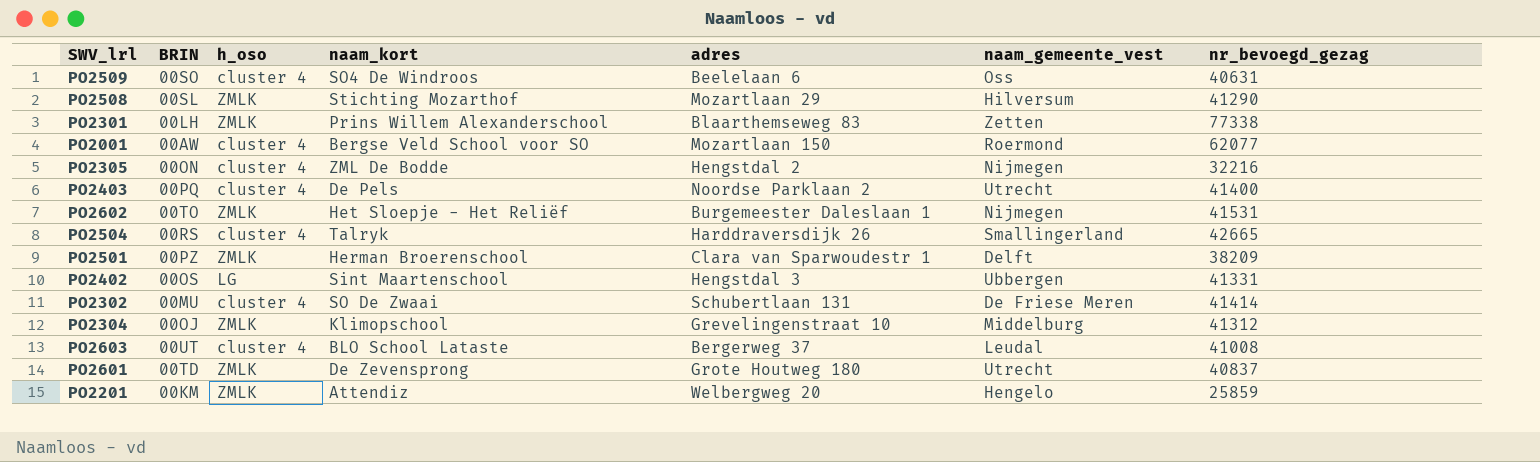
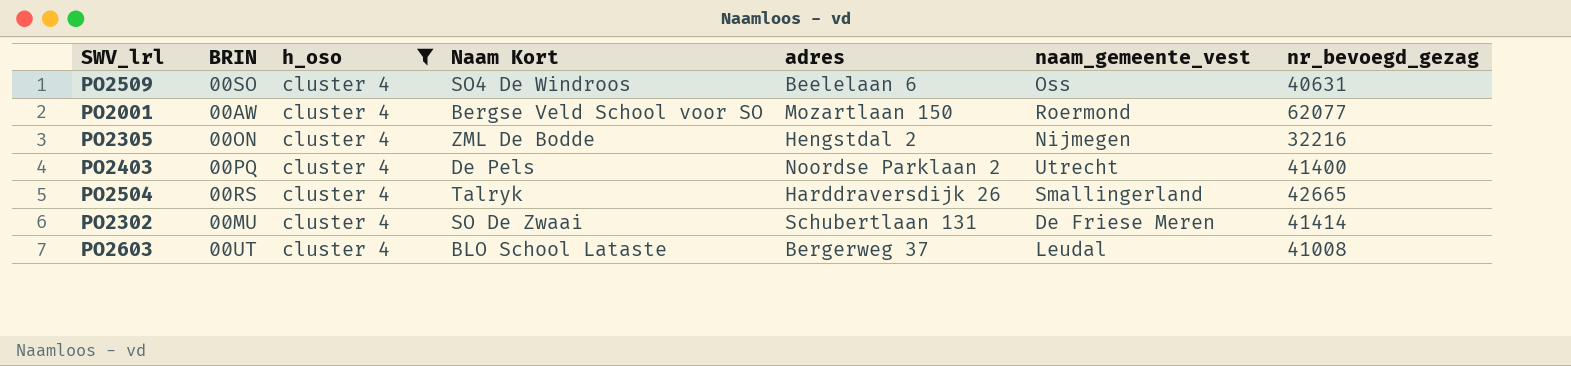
filter: none -> h_oso = cluster 4
column name: naam_kort -> Naam Kort

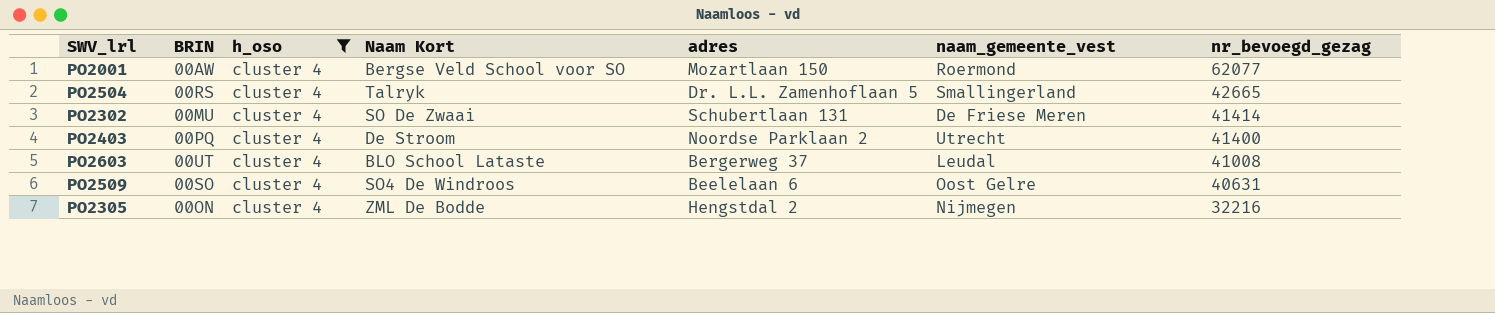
row order: none -> nr_bevoegd_gezag descending
PO2504 | adres: Harddraversdijk 26 -> Dr. L.L. Zamenhoflaan 5
PO2403 | Naam Kort: De Pels -> De Stroom
PO2509 | naam_gemeente_vest: Oss -> Oost Gelre

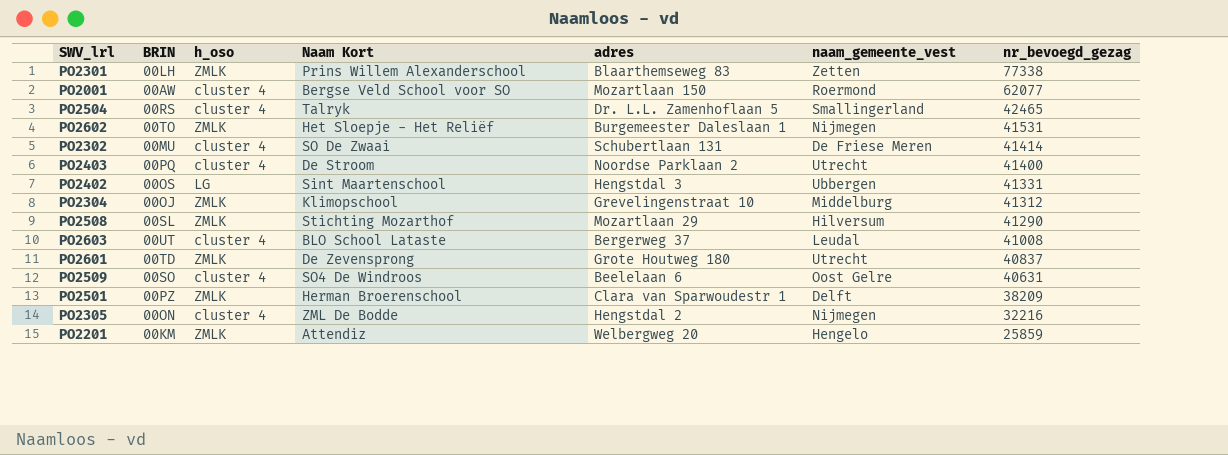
filter: h_oso = cluster 4 -> none
PO2504 | nr_bevoegd_gezag: 42665 -> 42465

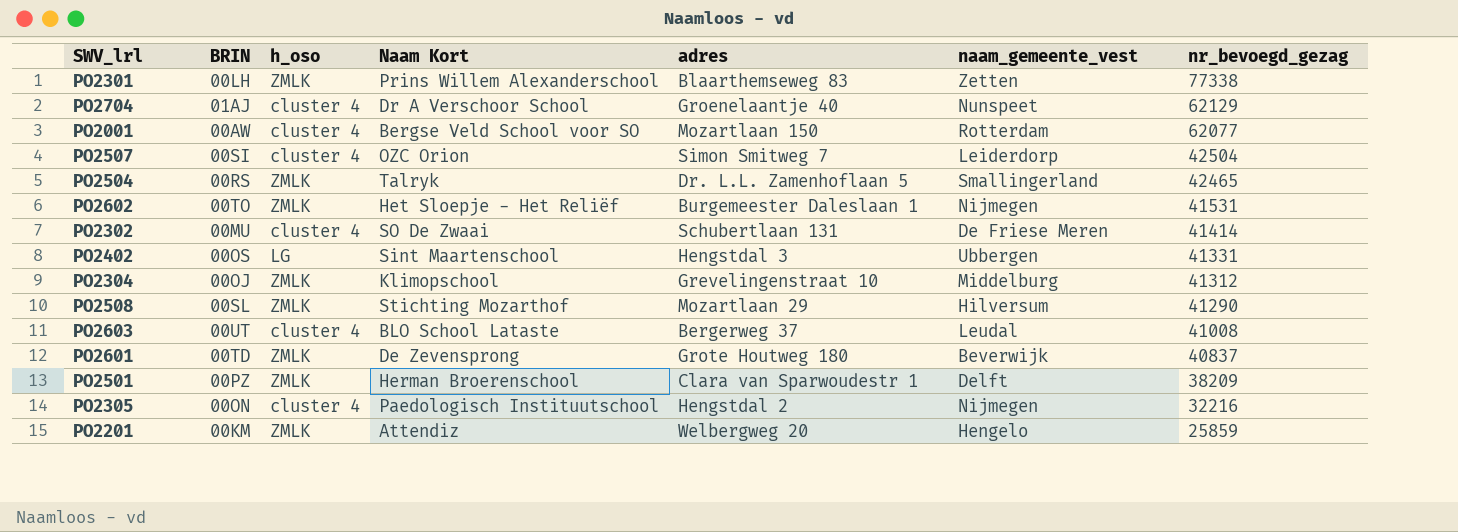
row PO2403: 00PQ | cluster 4 | De Stroom | Noordse Parklaan 2 | Utrecht | 41400 -> none
row PO2509: 00SO | cluster 4 | SO4 De Windroos | Beelelaan 6 | Oost Gelre | 40631 -> none
row PO2704: none -> 01AJ | cluster 4 | Dr A Verschoor School | Groenelaantje 40 | Nunspeet | 62129
PO2001 | naam_gemeente_vest: Roermond -> Rotterdam
row PO2507: none -> 00SI | cluster 4 | OZC Orion | Simon Smitweg 7 | Leiderdorp | 42504
PO2504 | h_oso: cluster 4 -> ZMLK
PO2601 | naam_gemeente_vest: Utrecht -> Beverwijk
PO2305 | Naam Kort: ZML De Bodde -> Paedologisch Instituutschool

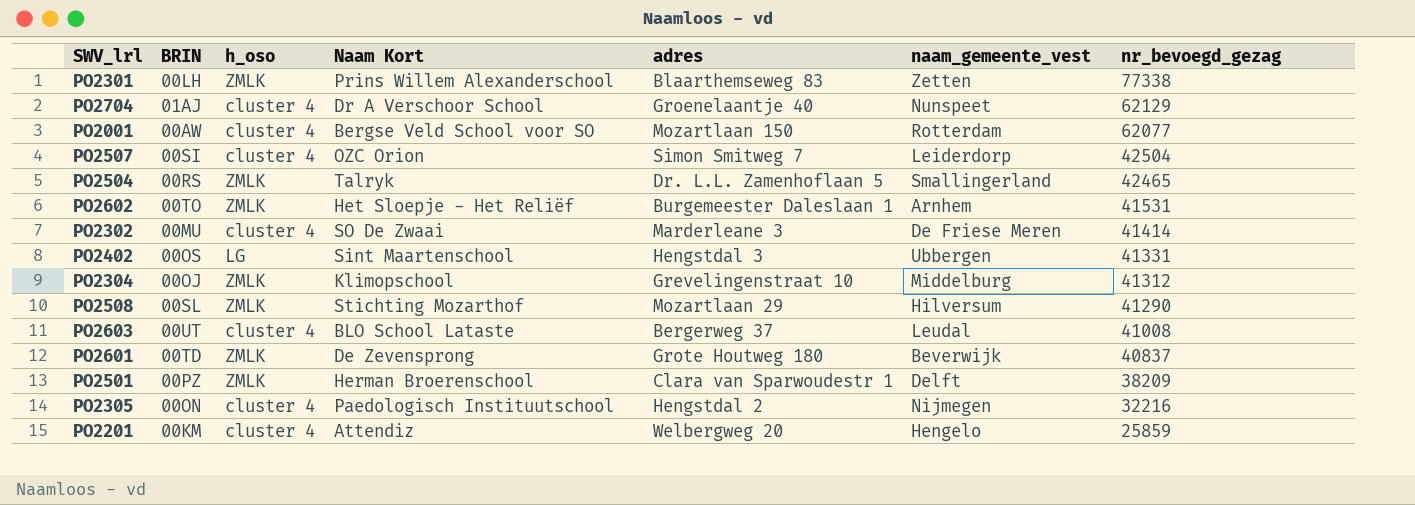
PO2602 | naam_gemeente_vest: Nijmegen -> Arnhem
PO2302 | adres: Schubertlaan 131 -> Marderleane 3
PO2201 | h_oso: ZMLK -> cluster 4

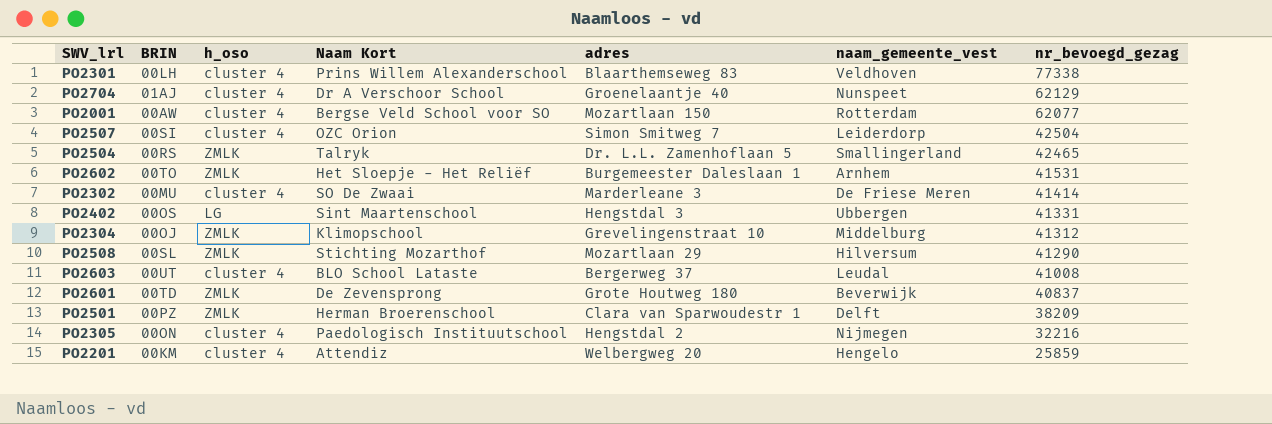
PO2301 | h_oso: ZMLK -> cluster 4
PO2301 | naam_gemeente_vest: Zetten -> Veldhoven

